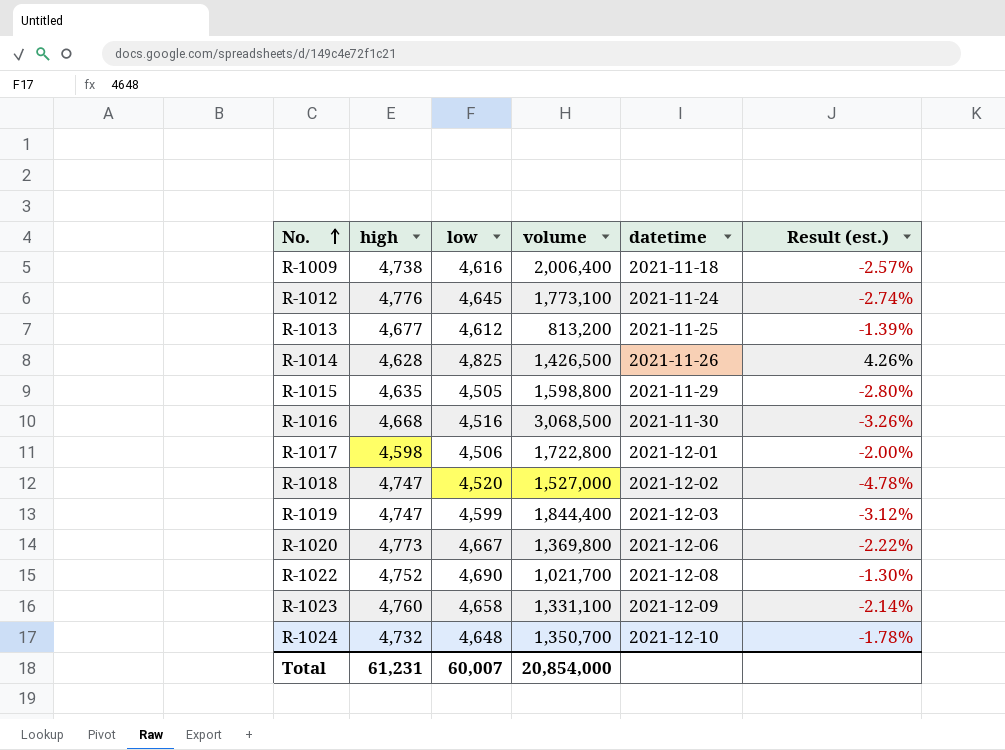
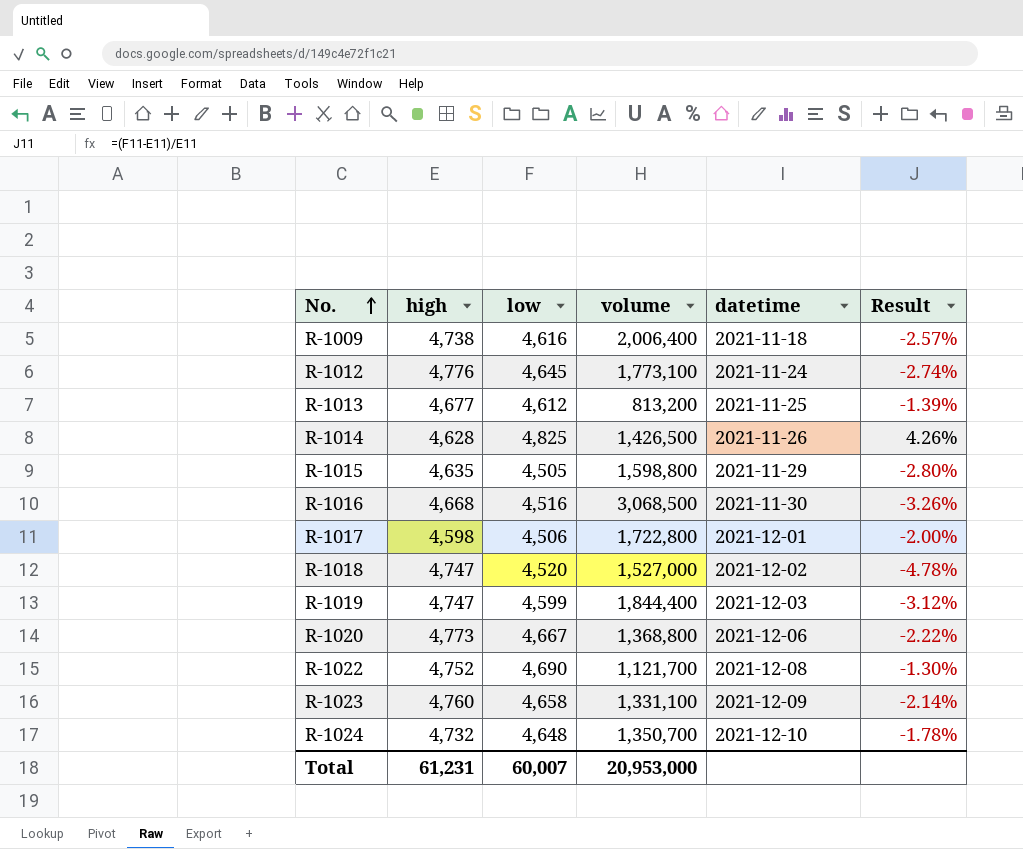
column name: Result (est.) -> Result
R-1020 | volume: 1,369,800 -> 1,368,800
R-1022 | volume: 1,021,700 -> 1,121,700
Total | volume: 20,854,000 -> 20,953,000

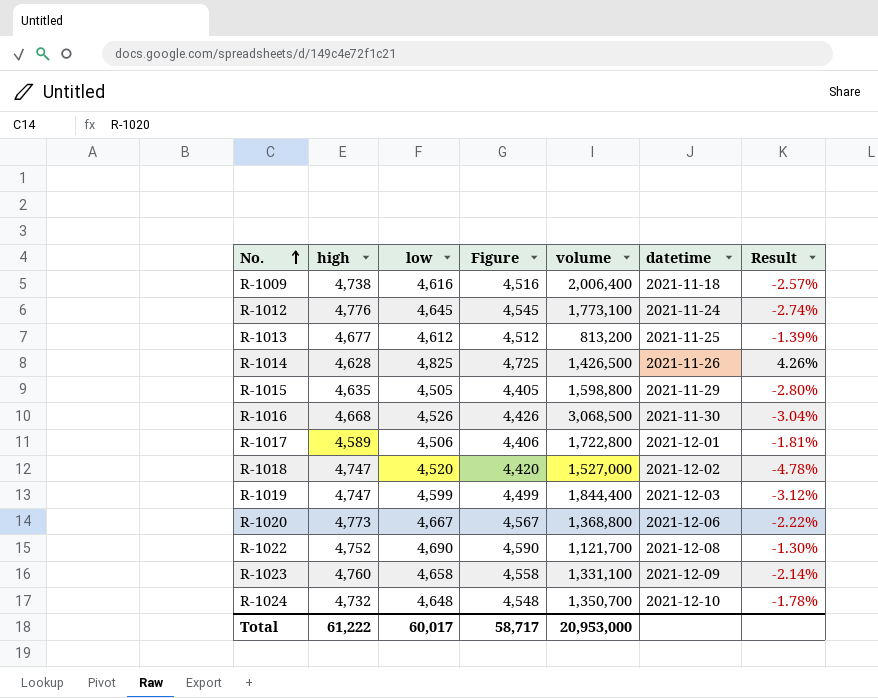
column Figure | formula: none -> [low] - 100
R-1016 | low: 4,516 -> 4,526
R-1016 | Result: -3.26% -> -3.04%
R-1017 | high: 4,598 -> 4,589
R-1017 | Result: -2.00% -> -1.81%
Total | high: 61,231 -> 61,222
Total | low: 60,007 -> 60,017

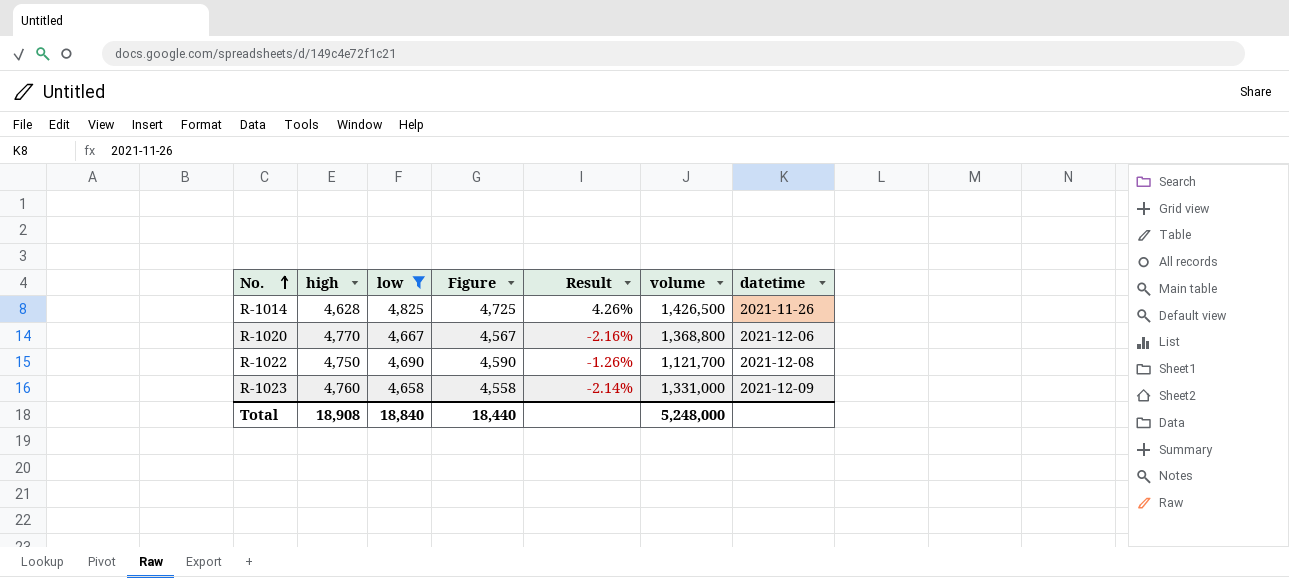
filter: none -> low >= 4,658
column Result | position: 7 -> 5
R-1020 | high: 4,773 -> 4,770
R-1020 | Result: -2.22% -> -2.16%
R-1022 | high: 4,752 -> 4,750
R-1022 | Result: -1.30% -> -1.26%
R-1023 | volume: 1,331,100 -> 1,331,000
Total | high: 61,222 -> 18,908
Total | low: 60,017 -> 18,840
Total | Figure: 58,717 -> 18,440
Total | volume: 20,953,000 -> 5,248,000

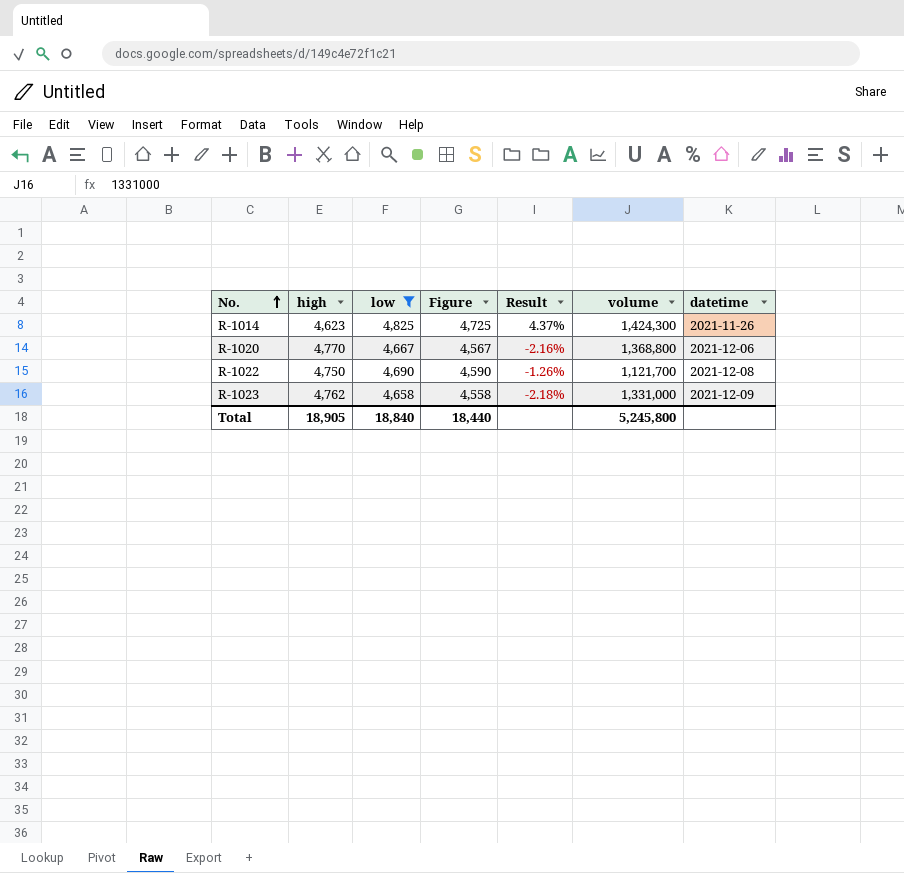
R-1014 | high: 4,628 -> 4,623
R-1014 | Result: 4.26% -> 4.37%
R-1014 | volume: 1,426,500 -> 1,424,300
R-1023 | high: 4,760 -> 4,762
R-1023 | Result: -2.14% -> -2.18%
Total | high: 18,908 -> 18,905
Total | volume: 5,248,000 -> 5,245,800

